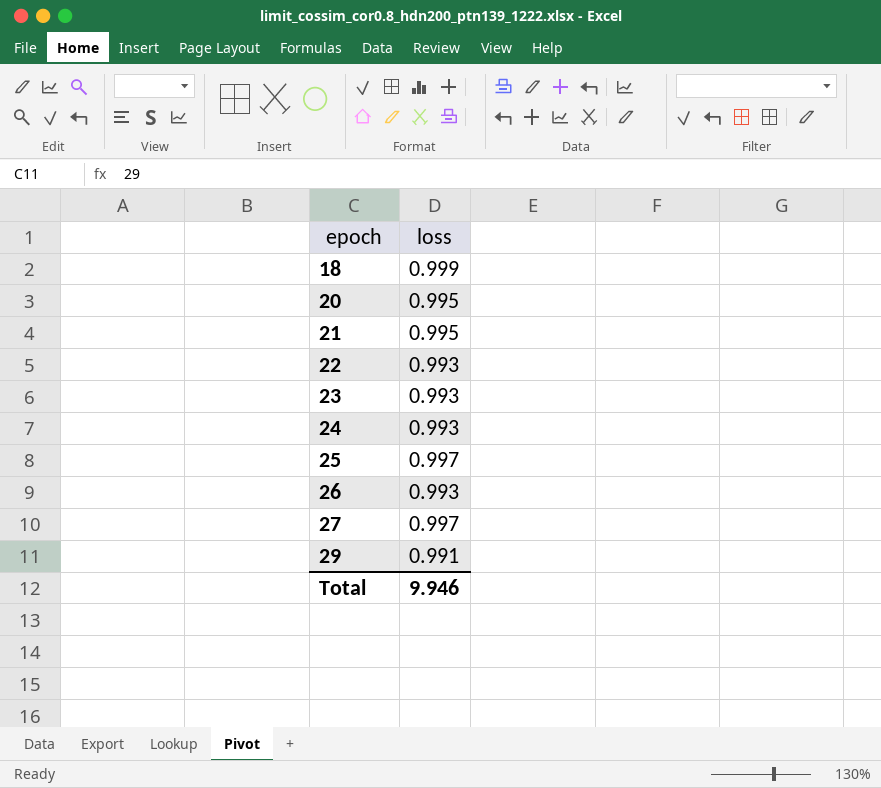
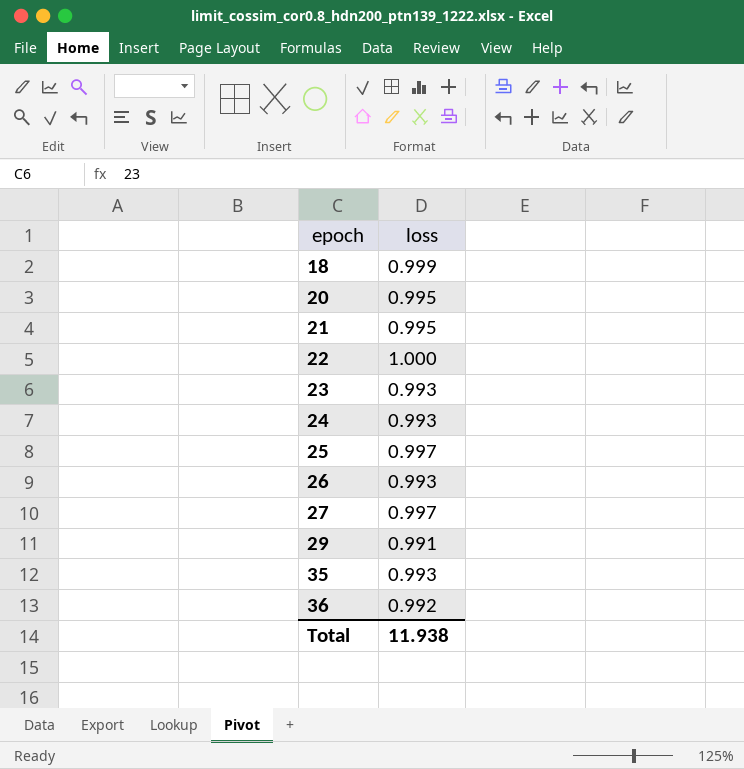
22 | loss: 0.993 -> 1.000
row 35: none -> 0.993
row 36: none -> 0.992
Total | loss: 9.946 -> 11.938

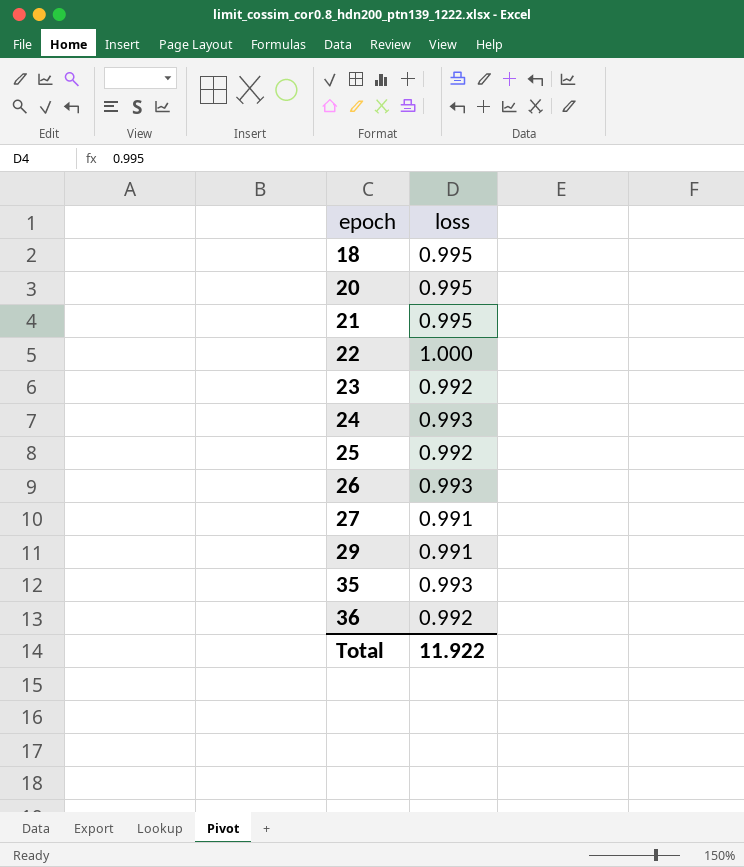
18 | loss: 0.999 -> 0.995
23 | loss: 0.993 -> 0.992
25 | loss: 0.997 -> 0.992
27 | loss: 0.997 -> 0.991
Total | loss: 11.938 -> 11.922

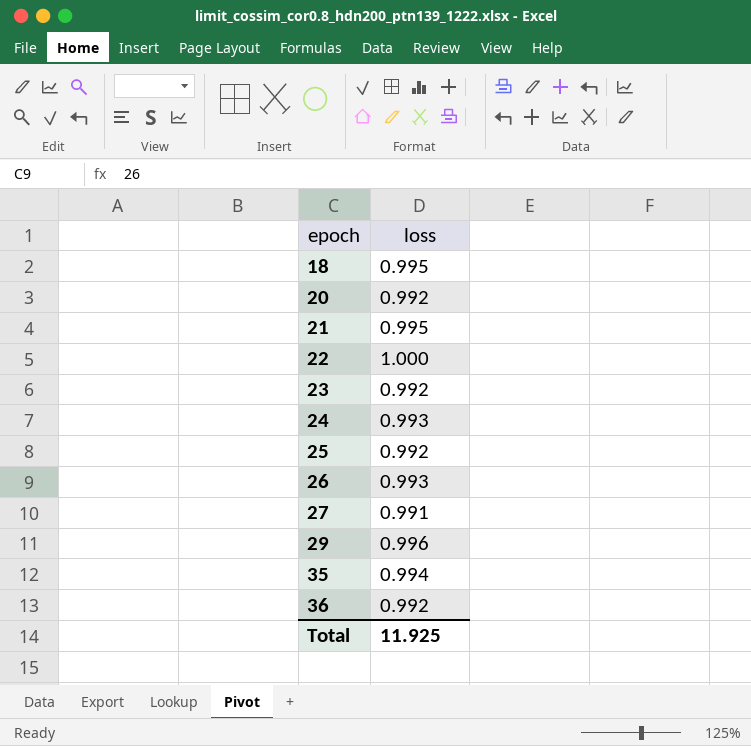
20 | loss: 0.995 -> 0.992
29 | loss: 0.991 -> 0.996
35 | loss: 0.993 -> 0.994
Total | loss: 11.922 -> 11.925

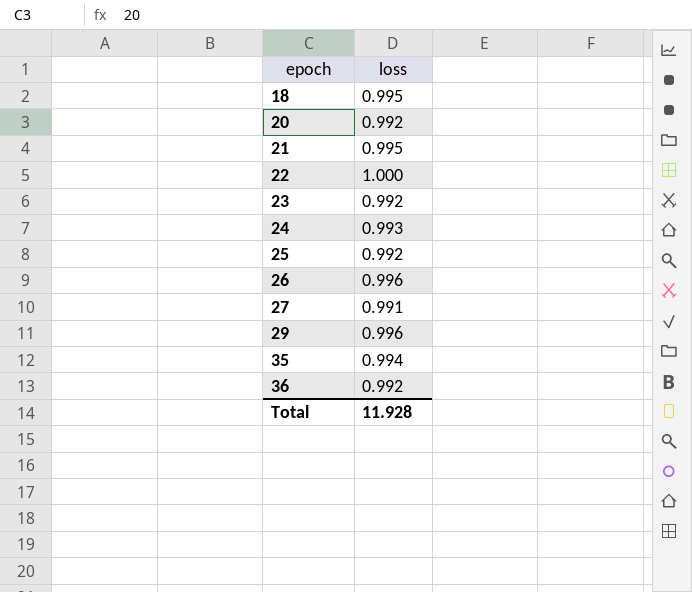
26 | loss: 0.993 -> 0.996
Total | loss: 11.925 -> 11.928

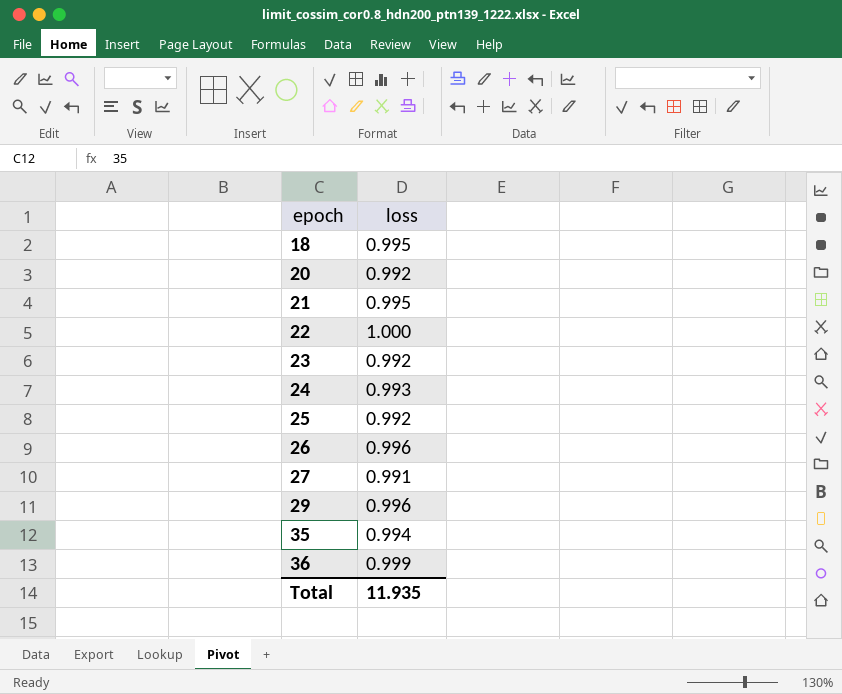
36 | loss: 0.992 -> 0.999
Total | loss: 11.928 -> 11.935

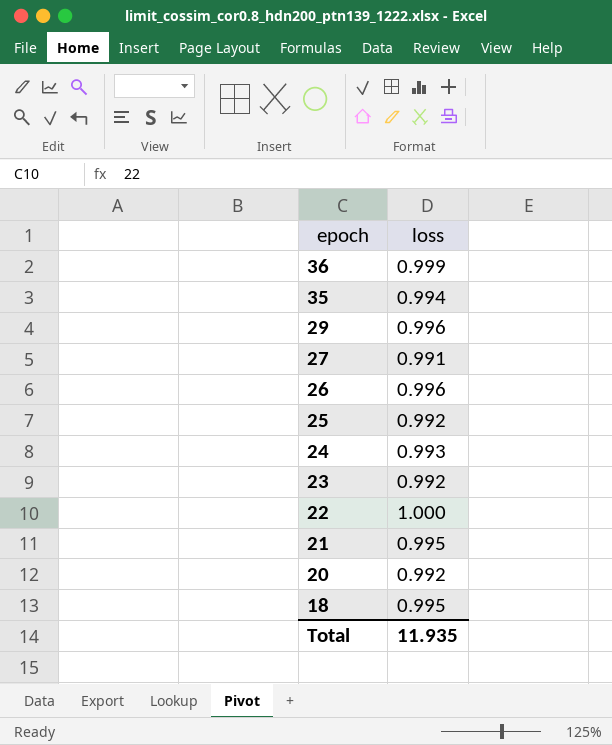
row order: epoch ascending -> epoch descending

